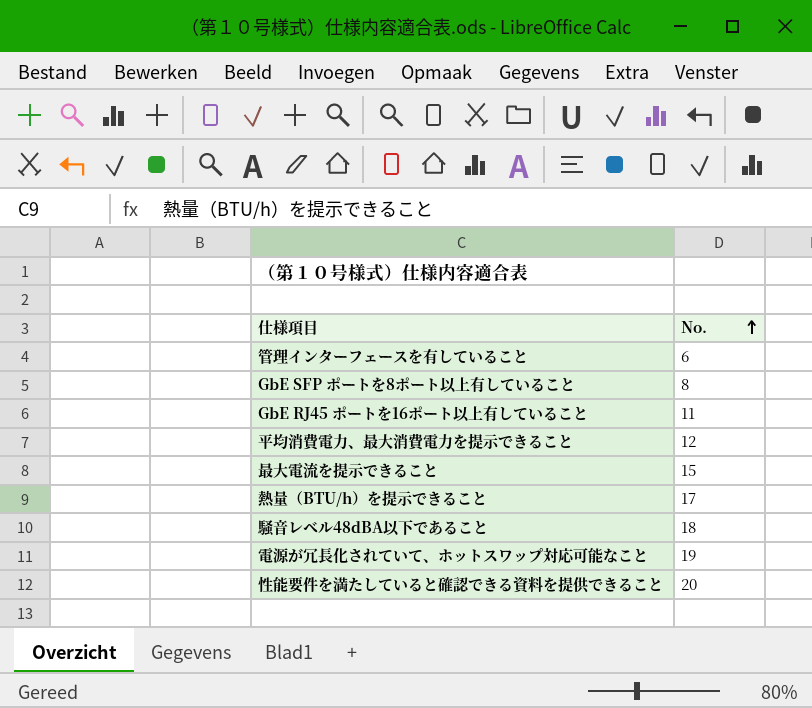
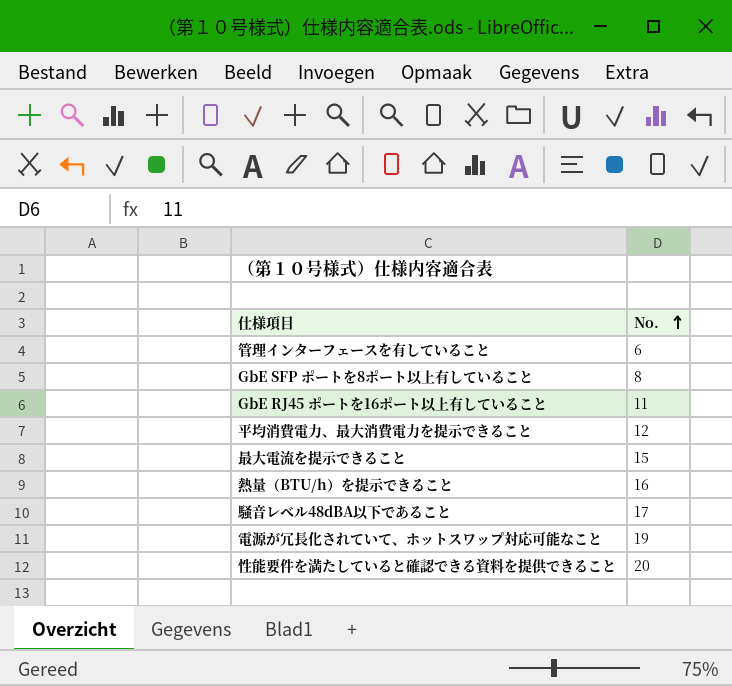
熱量（BTU/h）を提示できること | No.: 17 -> 16
騒音レベル48dBA以下であること | No.: 18 -> 17

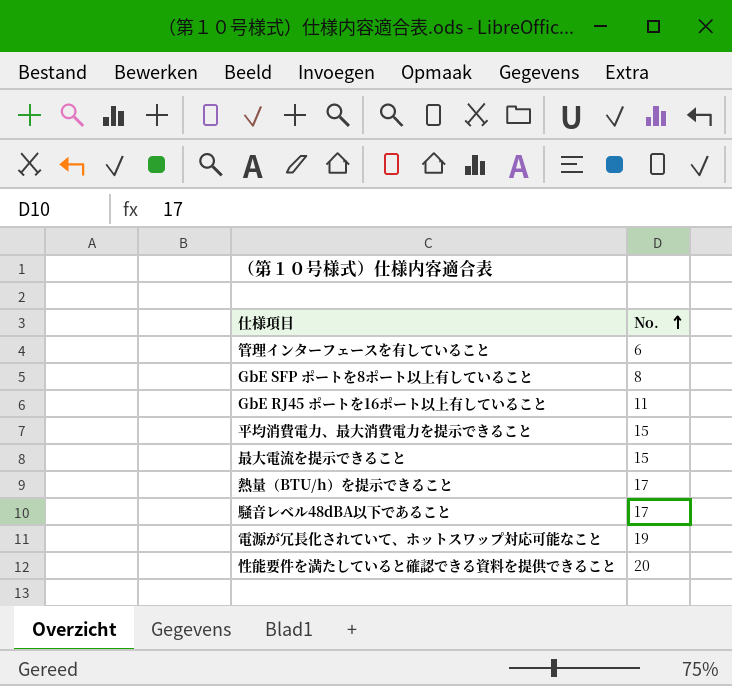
平均消費電力、最大消費電力を提示できること | No.: 12 -> 15
熱量（BTU/h）を提示できること | No.: 16 -> 17

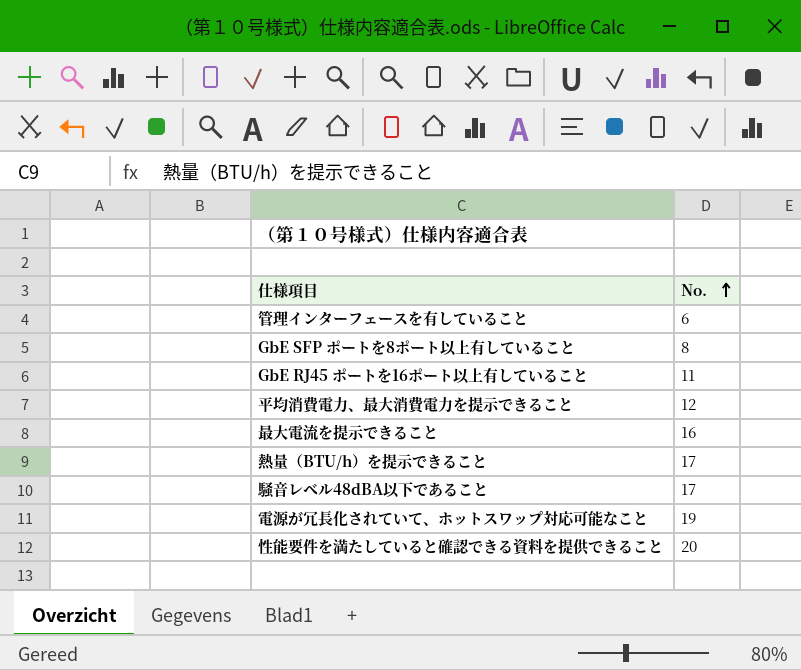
平均消費電力、最大消費電力を提示できること | No.: 15 -> 12
最大電流を提示できること | No.: 15 -> 16

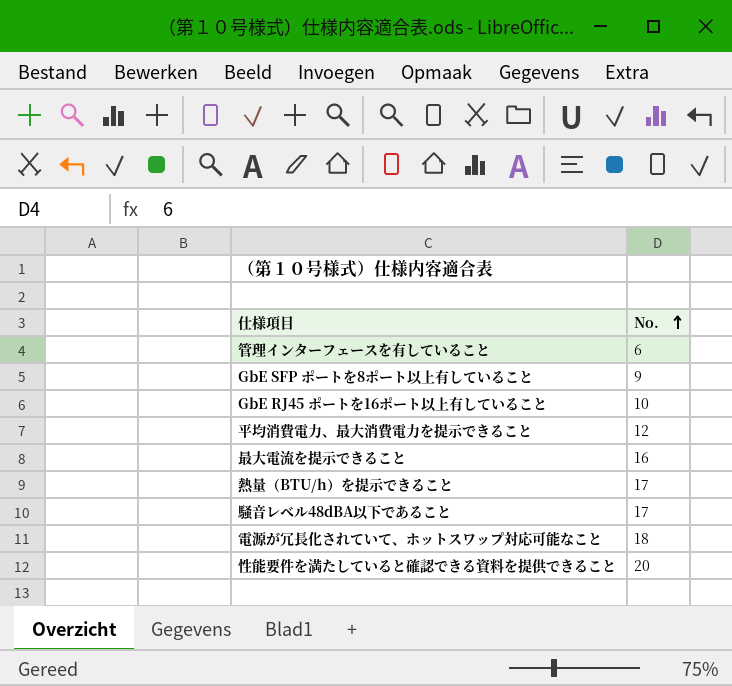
GbE SFP ポートを8ポート以上有していること | No.: 8 -> 9
GbE RJ45 ポートを16ポート以上有していること | No.: 11 -> 10
電源が冗長化されていて、ホットスワップ対応可能なこと | No.: 19 -> 18

